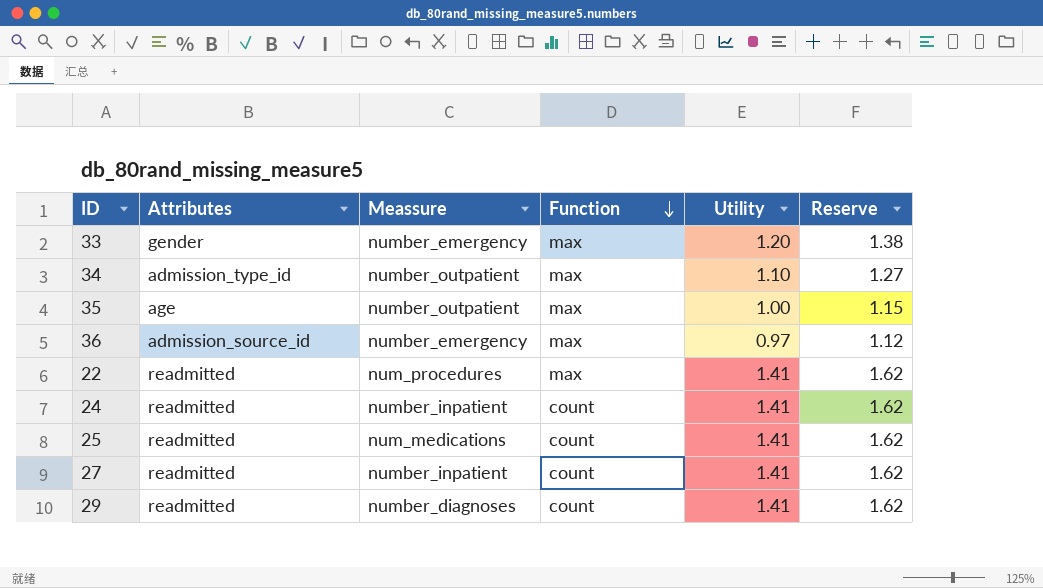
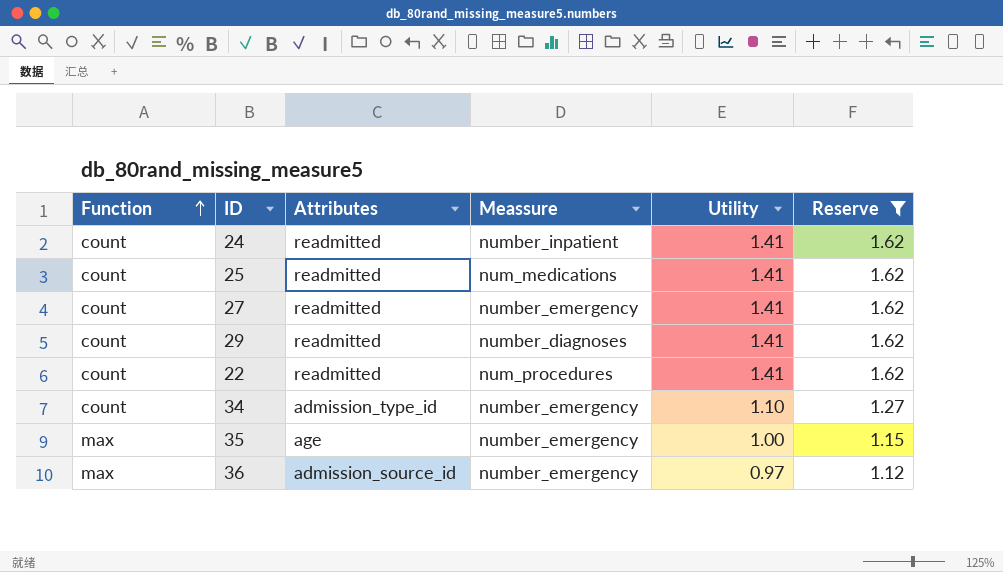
filter: none -> Reserve != 1.38
row order: Function descending -> Function ascending
column Function | position: 4 -> 1
27 | Meassure: number_inpatient -> number_emergency
22 | Function: max -> count
34 | Function: max -> count
34 | Meassure: number_outpatient -> number_emergency
35 | Meassure: number_outpatient -> number_emergency

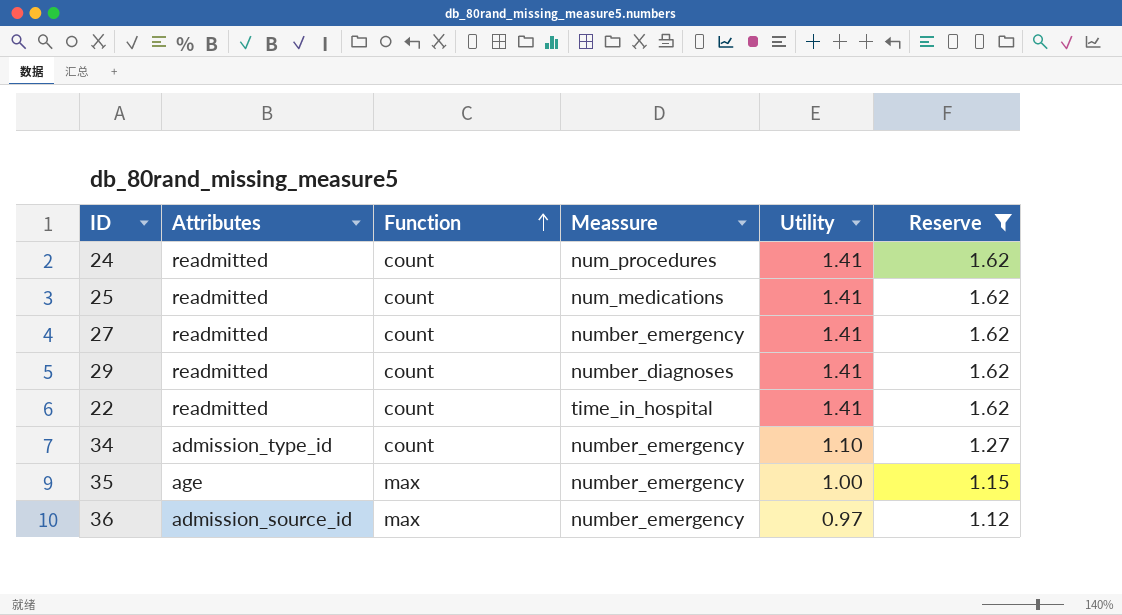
column Function | position: 1 -> 3
24 | Meassure: number_inpatient -> num_procedures
22 | Meassure: num_procedures -> time_in_hospital

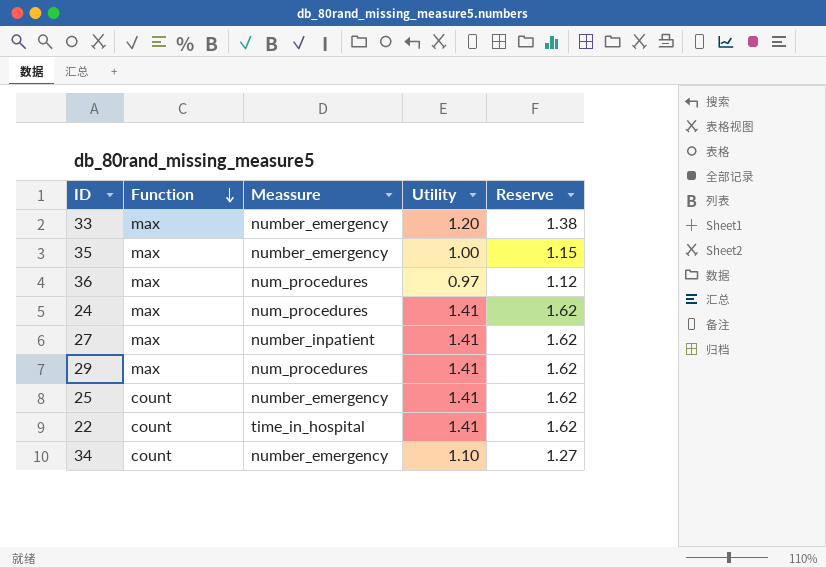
filter: Reserve != 1.38 -> none
row order: Function ascending -> Function descending
column Attributes | position: 2 -> none
36 | Meassure: number_emergency -> num_procedures
24 | Function: count -> max
27 | Function: count -> max
27 | Meassure: number_emergency -> number_inpatient
29 | Function: count -> max
29 | Meassure: number_diagnoses -> num_procedures
25 | Meassure: num_medications -> number_emergency

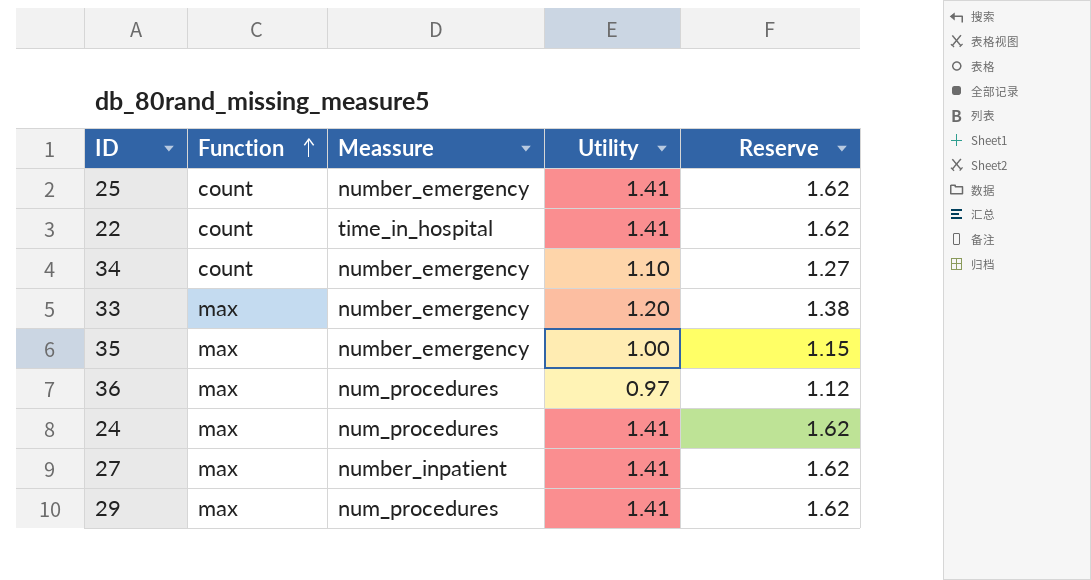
row order: Function descending -> Function ascending

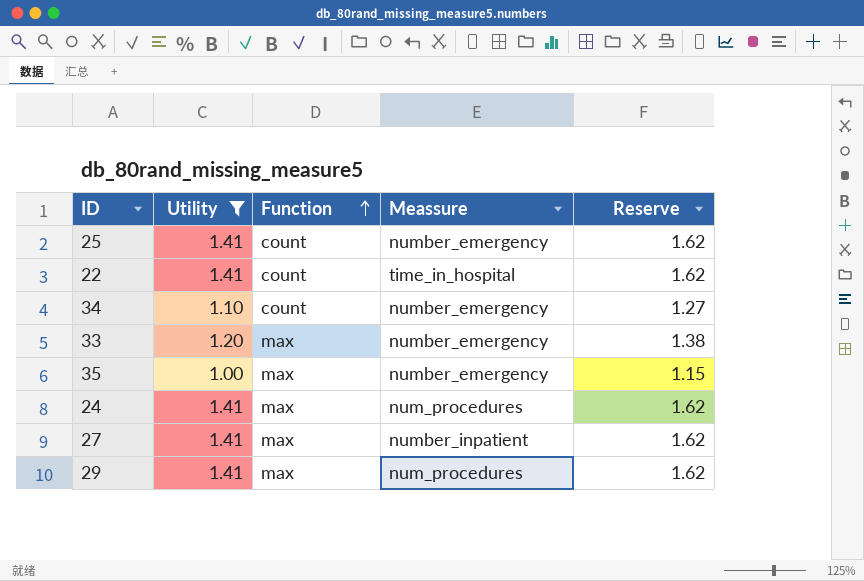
filter: none -> Utility != 0.97
column Utility | position: 4 -> 2

